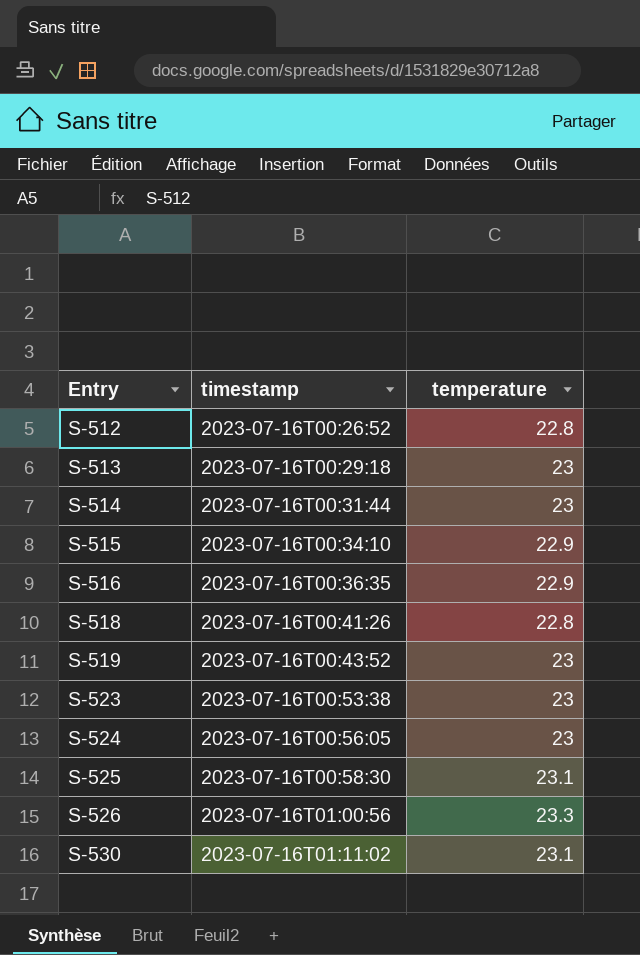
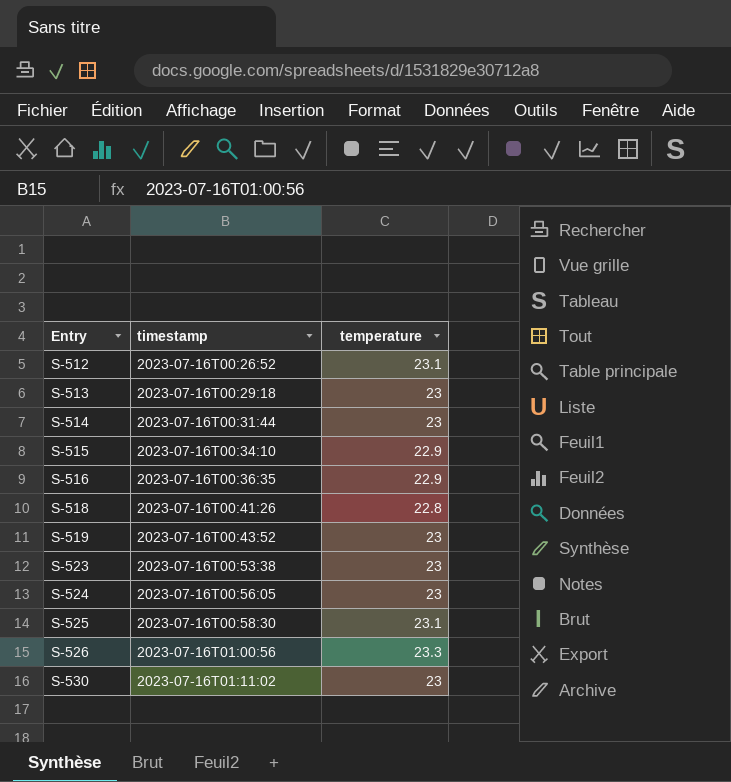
S-512 | temperature: 22.8 -> 23.1
S-530 | temperature: 23.1 -> 23

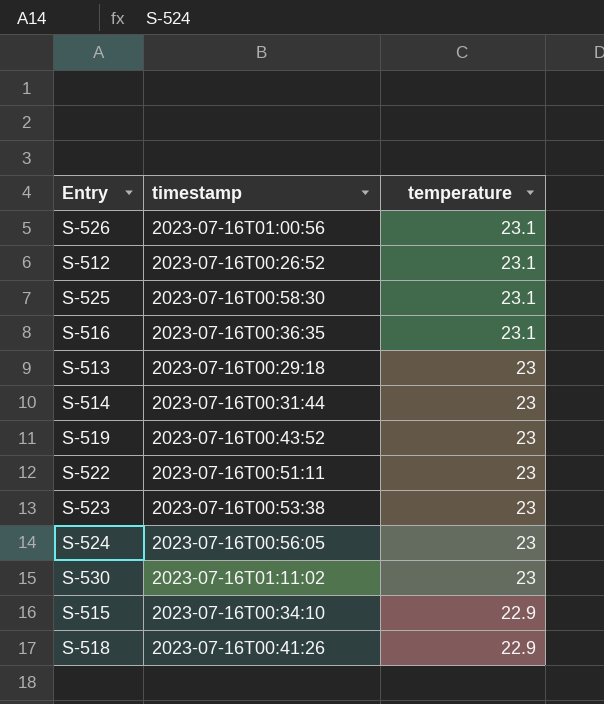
row order: Entry ascending -> temperature descending
S-526 | temperature: 23.3 -> 23.1
S-516 | temperature: 22.9 -> 23.1
row S-522: none -> 2023-07-16T00:51:11 | 23
S-518 | temperature: 22.8 -> 22.9

